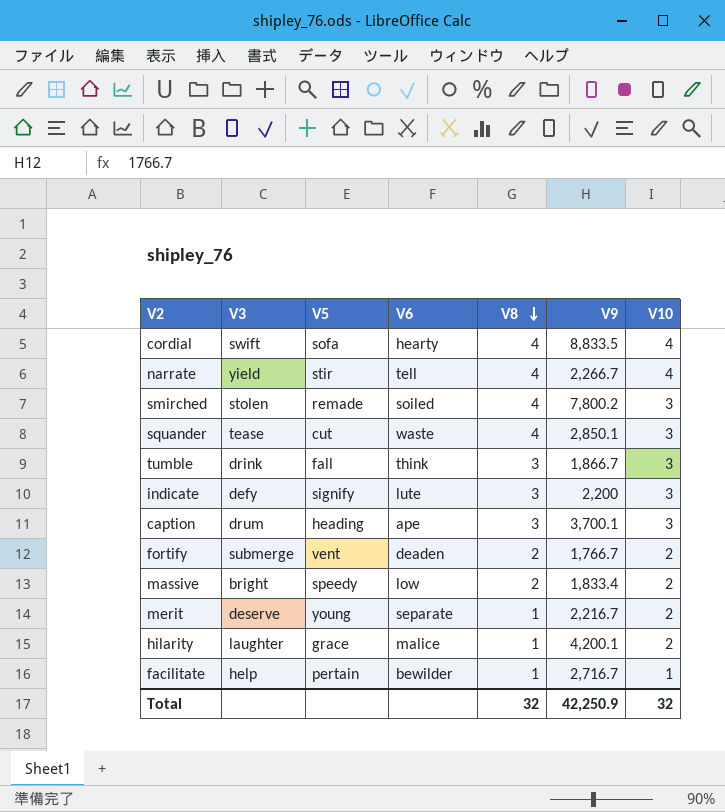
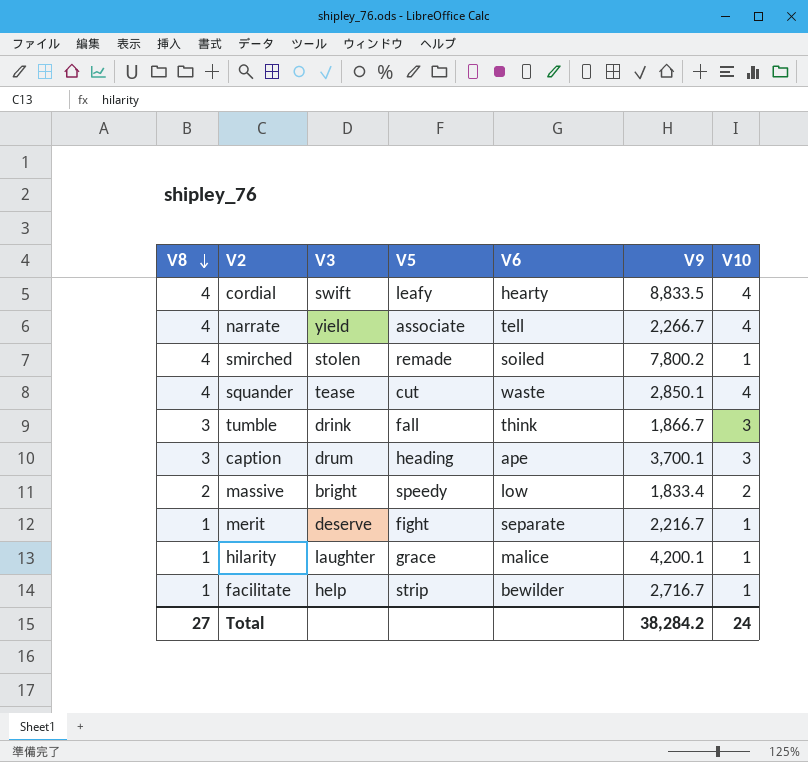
column V8 | position: 5 -> 1
row indicate: defy | signify | lute | 3 | 2,200 | 3 -> none
row fortify: submerge | vent | deaden | 2 | 1,766.7 | 2 -> none
cordial | V5: sofa -> leafy
narrate | V5: stir -> associate
smirched | V10: 3 -> 1
squander | V10: 3 -> 4
merit | V5: young -> fight
merit | V10: 2 -> 1
hilarity | V10: 2 -> 1
facilitate | V5: pertain -> strip
Total | V8: 32 -> 27
Total | V9: 42,250.9 -> 38,284.2
Total | V10: 32 -> 24

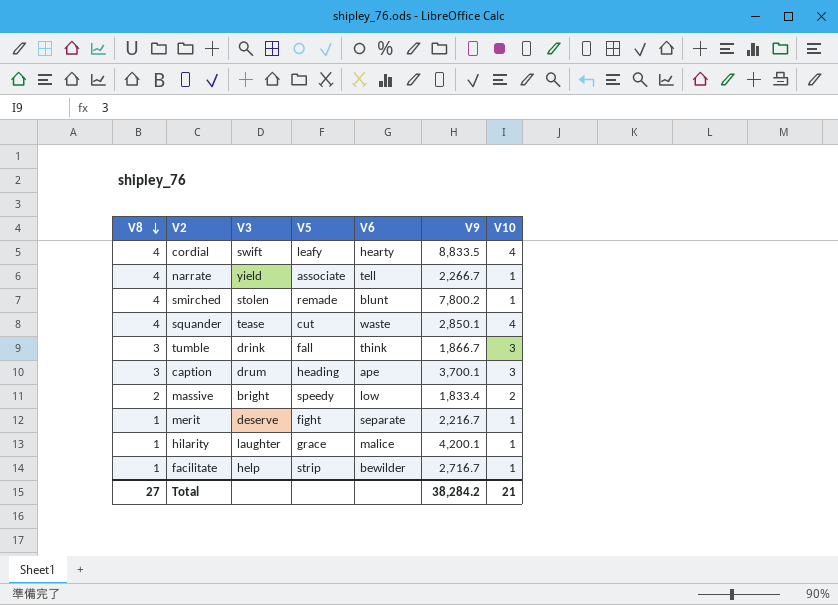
narrate | V10: 4 -> 1
smirched | V6: soiled -> blunt
Total | V10: 24 -> 21

